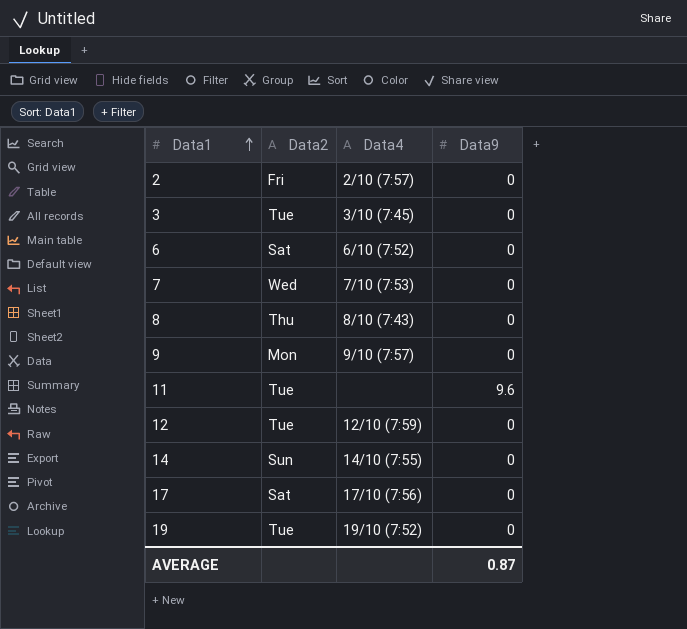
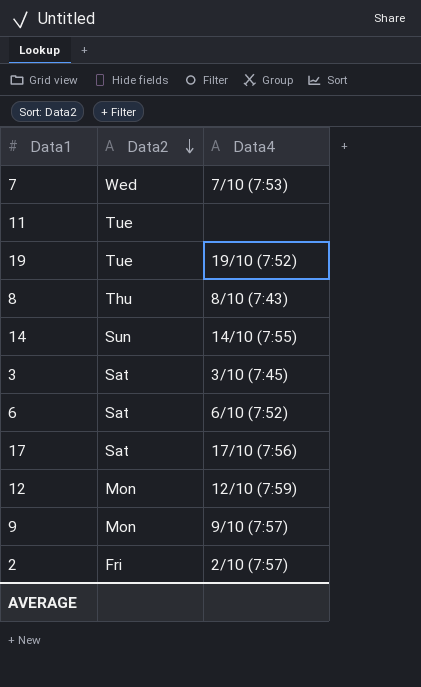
row order: Data1 ascending -> Data2 descending
column Data9 | position: 4 -> none
3 | Data2: Tue -> Sat
12 | Data2: Tue -> Mon

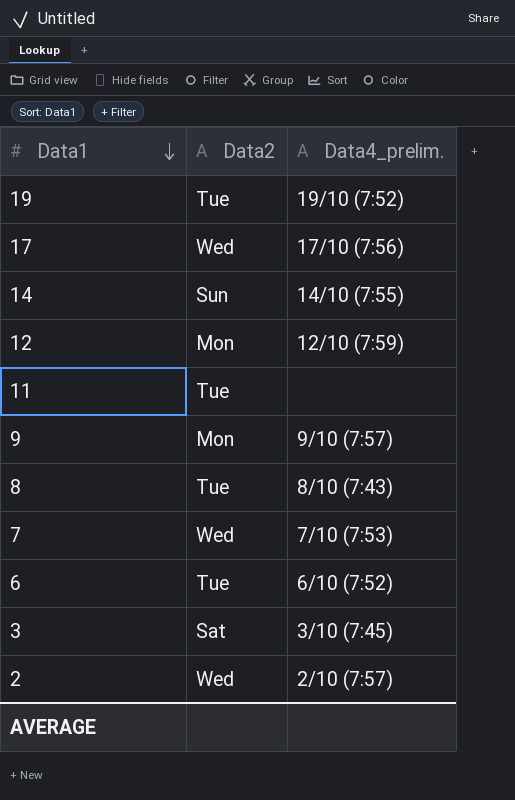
row order: Data2 descending -> Data1 descending
column name: Data4 -> Data4_prelim.
17 | Data2: Sat -> Wed
8 | Data2: Thu -> Tue
6 | Data2: Sat -> Tue
2 | Data2: Fri -> Wed

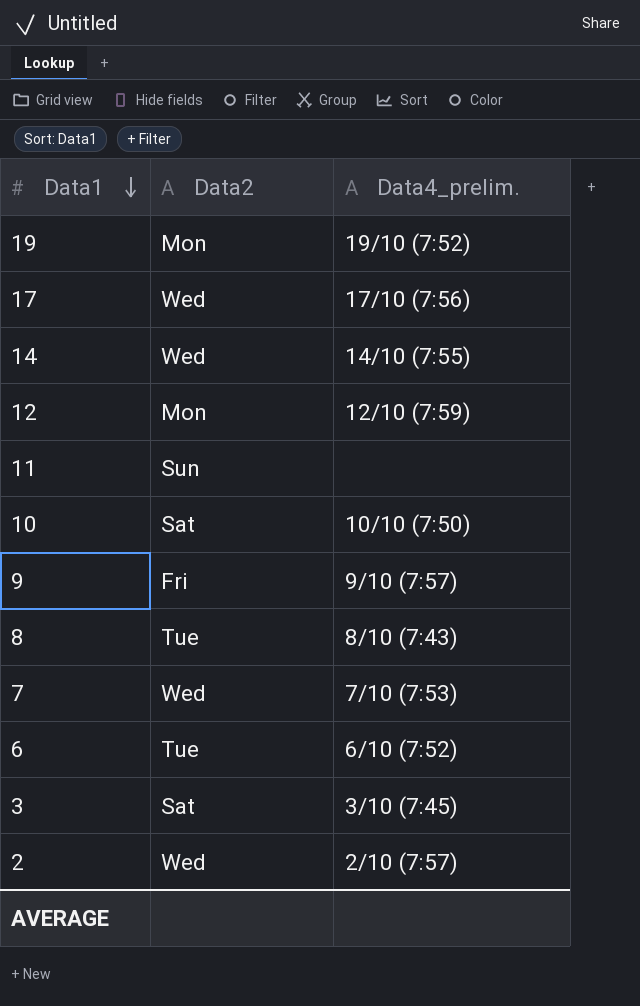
19 | Data2: Tue -> Mon
14 | Data2: Sun -> Wed
11 | Data2: Tue -> Sun
row 10: none -> Sat | 10/10 (7:50)
9 | Data2: Mon -> Fri

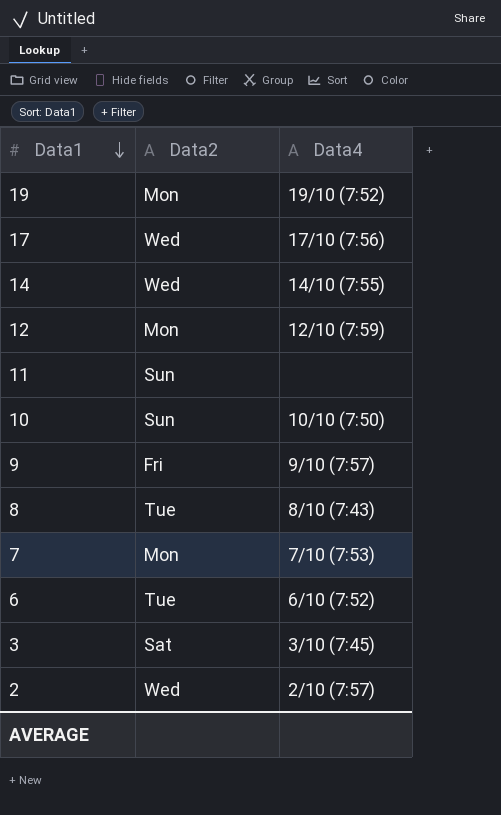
column name: Data4_prelim. -> Data4
10 | Data2: Sat -> Sun
7 | Data2: Wed -> Mon

